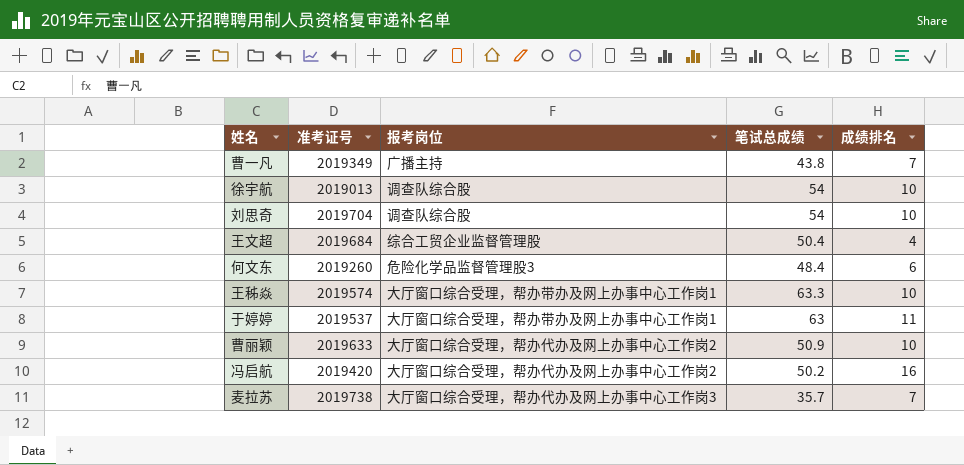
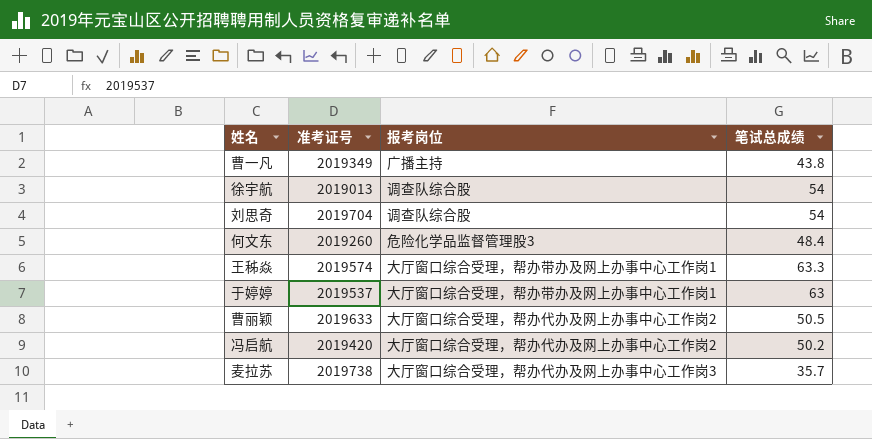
column 成绩排名 | position: 5 -> none
row 王文超: 2019684 | 综合工贸企业监督管理股 | 50.4 | 4 -> none
曹丽颖 | 笔试总成绩: 50.9 -> 50.5

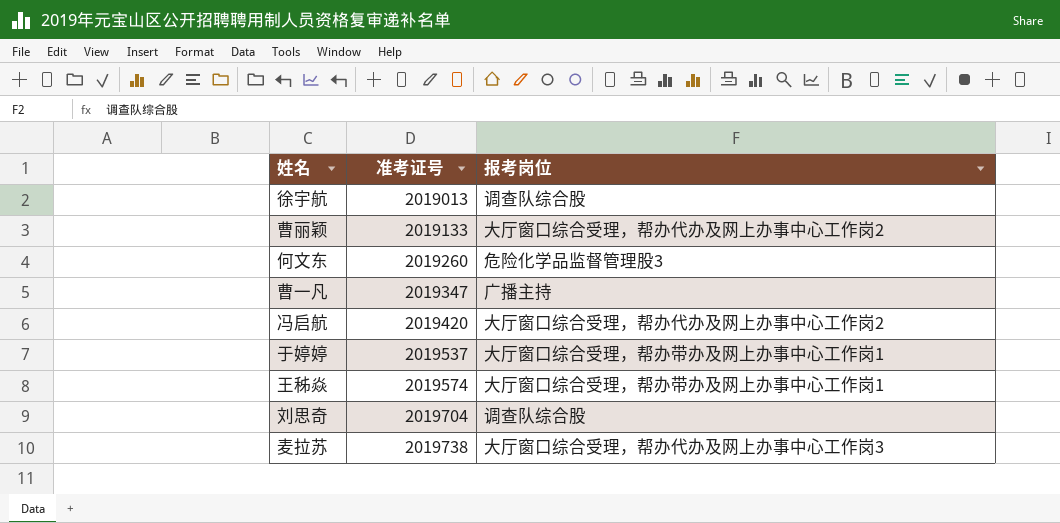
row order: none -> 准考证号 ascending
column 笔试总成绩 | position: 4 -> none
曹丽颖 | 准考证号: 2019633 -> 2019133
曹一凡 | 准考证号: 2019349 -> 2019347

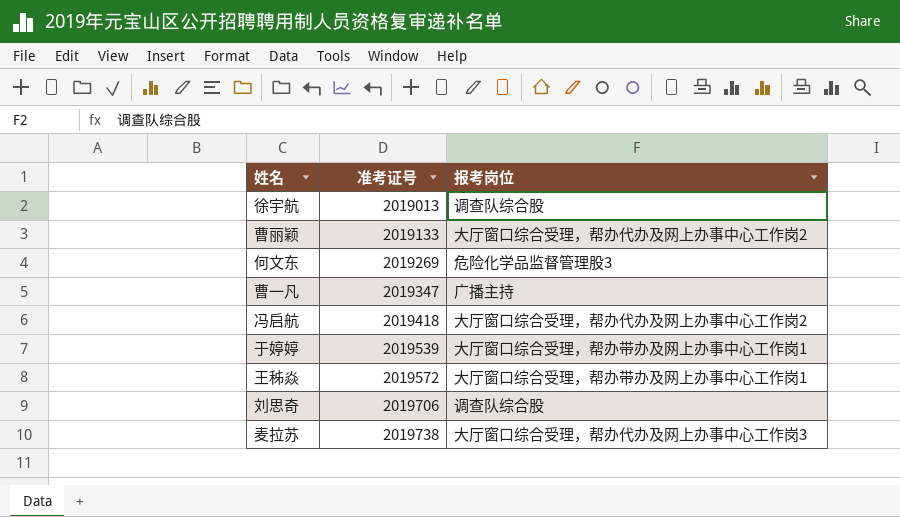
何文东 | 准考证号: 2019260 -> 2019269
冯启航 | 准考证号: 2019420 -> 2019418
于婷婷 | 准考证号: 2019537 -> 2019539
王秭焱 | 准考证号: 2019574 -> 2019572
刘思奇 | 准考证号: 2019704 -> 2019706

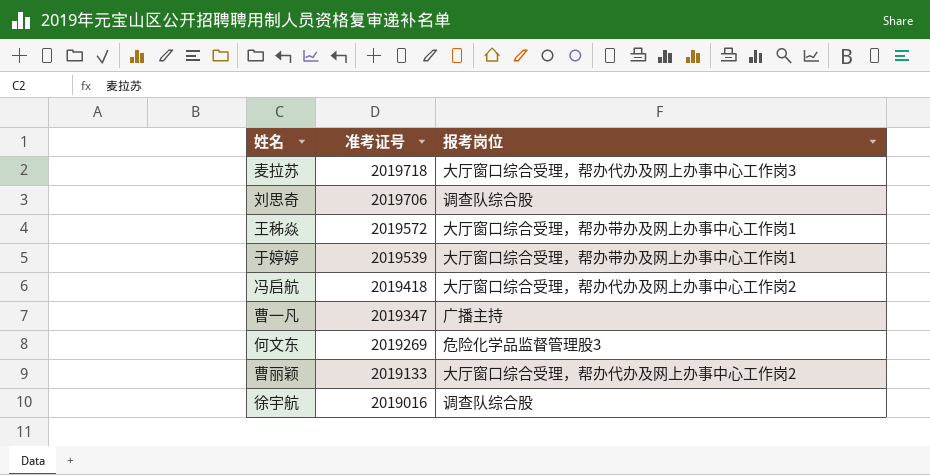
row order: 准考证号 ascending -> 准考证号 descending
麦拉苏 | 准考证号: 2019738 -> 2019718
徐宇航 | 准考证号: 2019013 -> 2019016

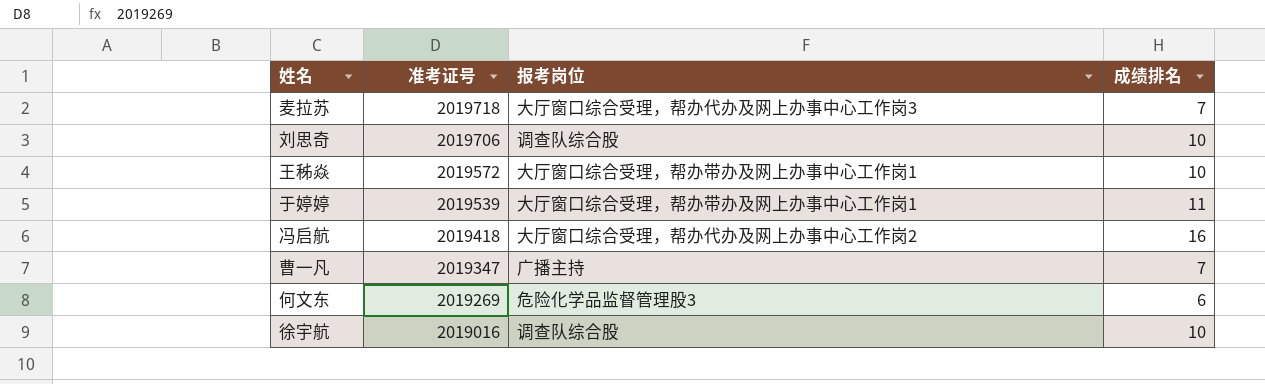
column 成绩排名 | position: none -> 4
row 曹丽颖: 2019133 | 大厅窗口综合受理，帮办代办及网上办事中心工作岗2 -> none

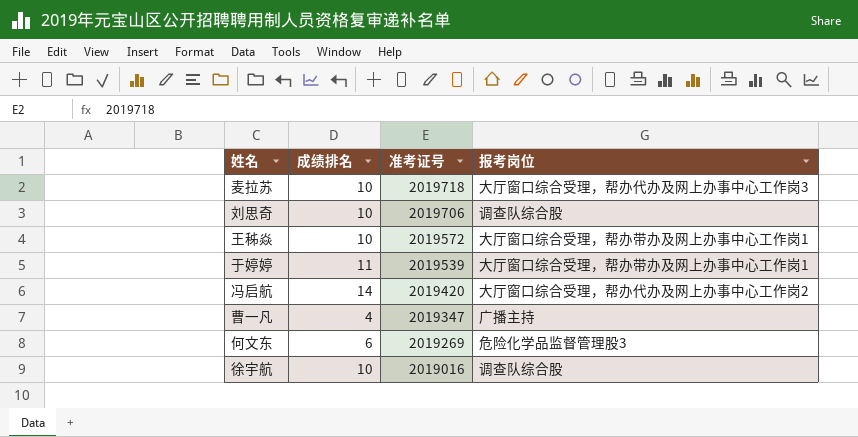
column 成绩排名 | position: 4 -> 2
麦拉苏 | 成绩排名: 7 -> 10
冯启航 | 成绩排名: 16 -> 14
冯启航 | 准考证号: 2019418 -> 2019420
曹一凡 | 成绩排名: 7 -> 4

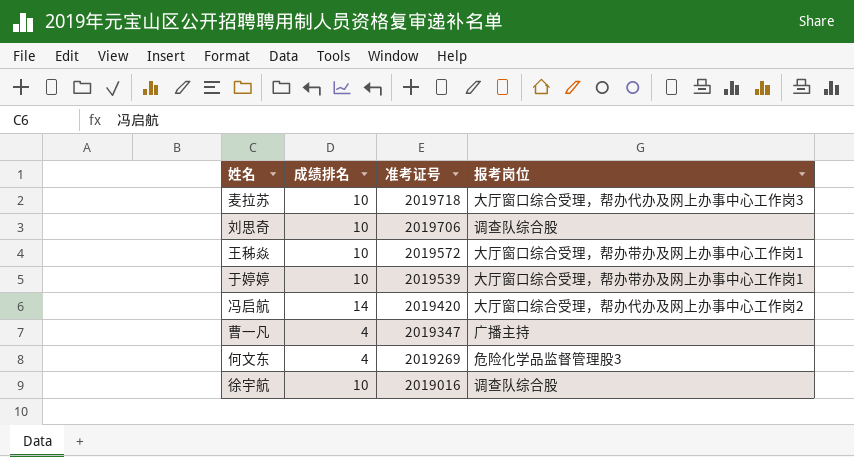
于婷婷 | 成绩排名: 11 -> 10
何文东 | 成绩排名: 6 -> 4

